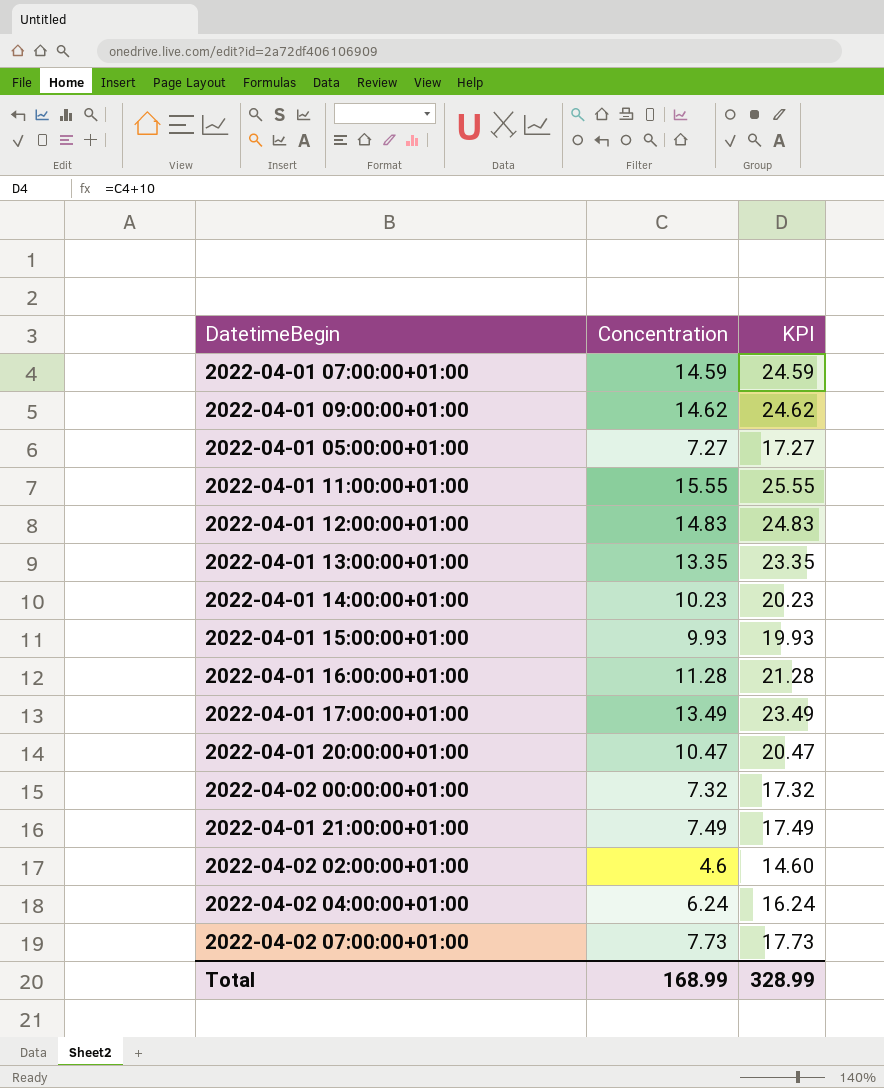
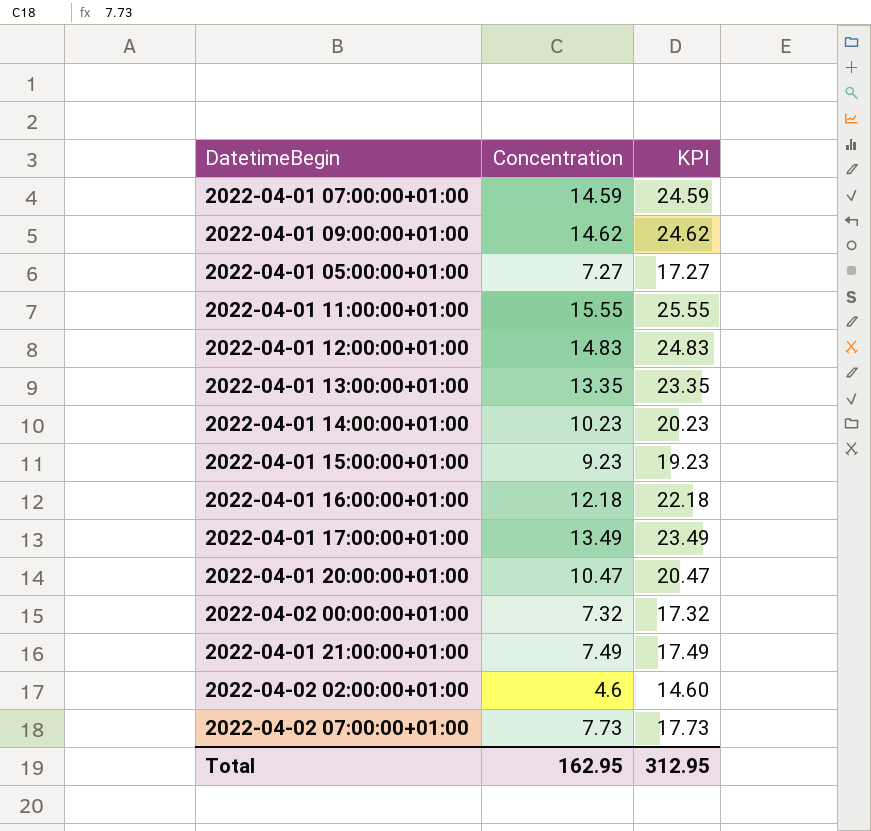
row 2022-04-02 04:00:00+01:00: 6.24 | 16.24 -> none
2022-04-01 15:00:00+01:00 | Concentration: 9.93 -> 9.23
2022-04-01 15:00:00+01:00 | KPI: 19.93 -> 19.23
2022-04-01 16:00:00+01:00 | Concentration: 11.28 -> 12.18
2022-04-01 16:00:00+01:00 | KPI: 21.28 -> 22.18
Total | Concentration: 168.99 -> 162.95
Total | KPI: 328.99 -> 312.95

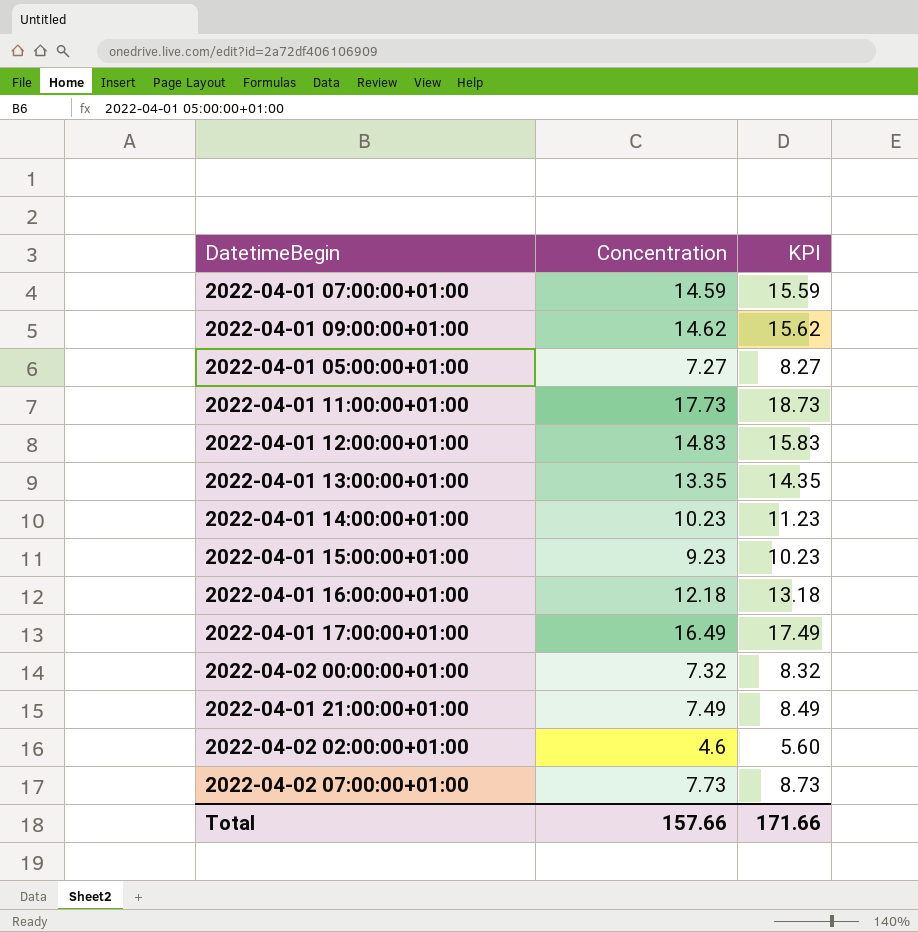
column KPI | formula: [Concentration] + 10 -> [Concentration] + 1
row 2022-04-01 20:00:00+01:00: 10.47 | 20.47 -> none
2022-04-01 11:00:00+01:00 | Concentration: 15.55 -> 17.73
2022-04-01 17:00:00+01:00 | Concentration: 13.49 -> 16.49
Total | Concentration: 162.95 -> 157.66
Total | KPI: 312.95 -> 171.66

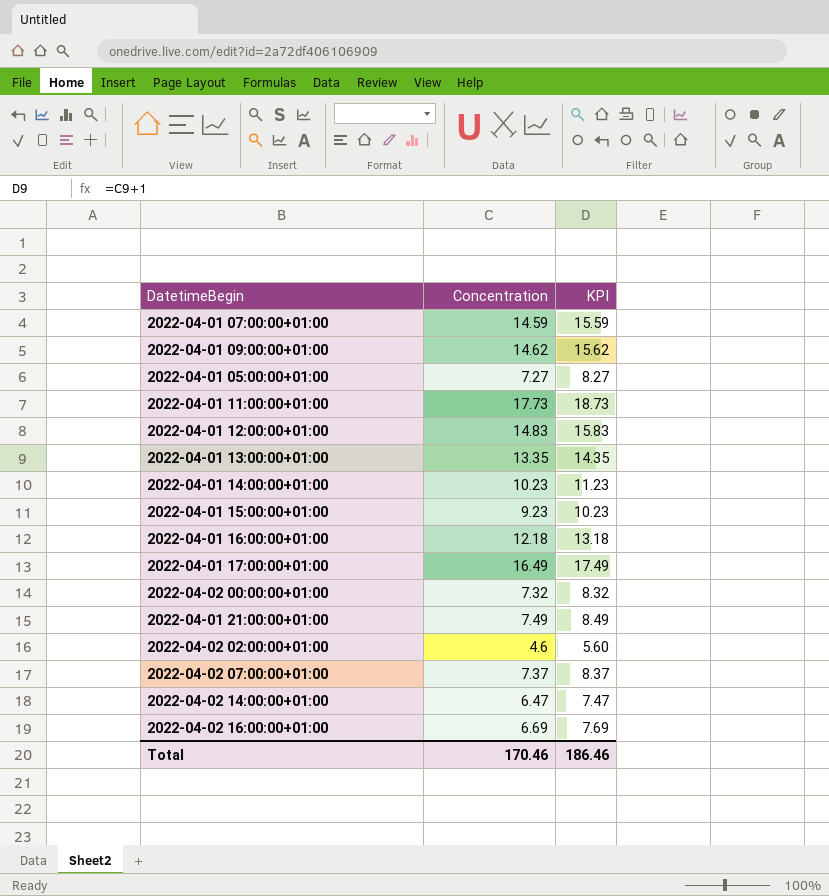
2022-04-02 07:00:00+01:00 | Concentration: 7.73 -> 7.37
2022-04-02 07:00:00+01:00 | KPI: 8.73 -> 8.37
row 2022-04-02 14:00:00+01:00: none -> 6.47 | 7.47
row 2022-04-02 16:00:00+01:00: none -> 6.69 | 7.69
Total | Concentration: 157.66 -> 170.46
Total | KPI: 171.66 -> 186.46

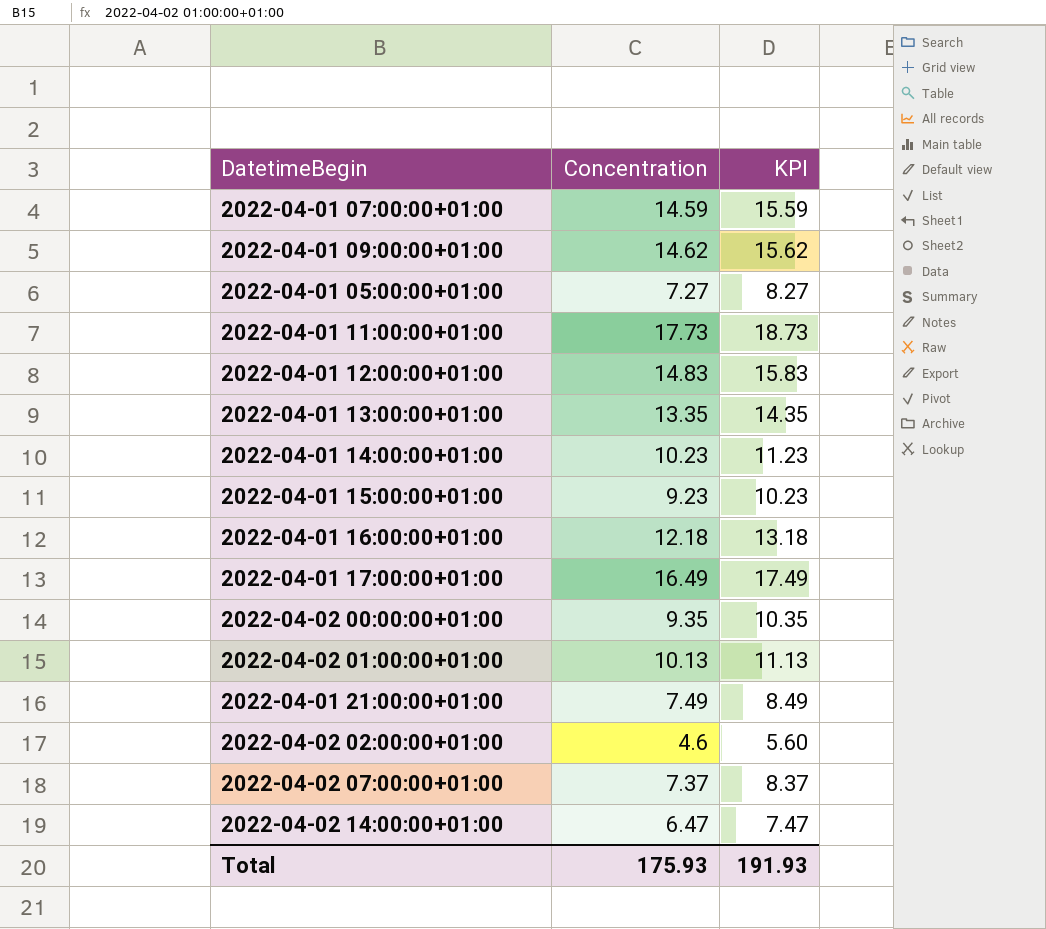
row 2022-04-02 16:00:00+01:00: 6.69 | 7.69 -> none
2022-04-02 00:00:00+01:00 | Concentration: 7.32 -> 9.35
2022-04-02 00:00:00+01:00 | KPI: 8.32 -> 10.35
row 2022-04-02 01:00:00+01:00: none -> 10.13 | 11.13
Total | Concentration: 170.46 -> 175.93
Total | KPI: 186.46 -> 191.93

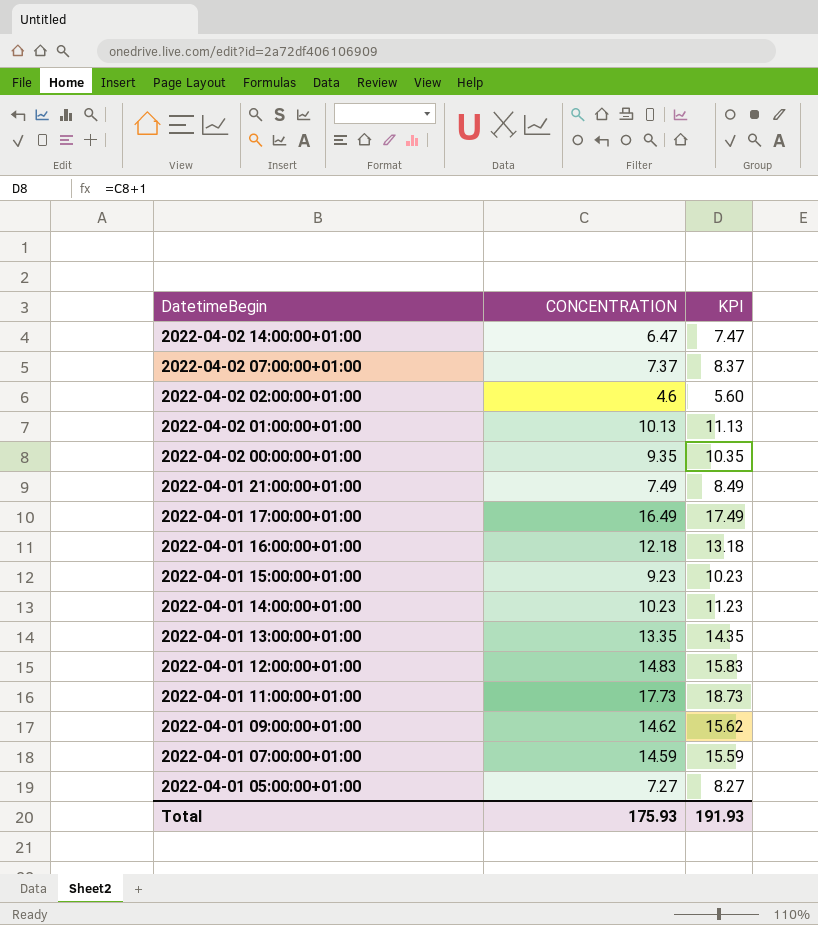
row order: none -> DatetimeBegin descending
column name: Concentration -> CONCENTRATION

